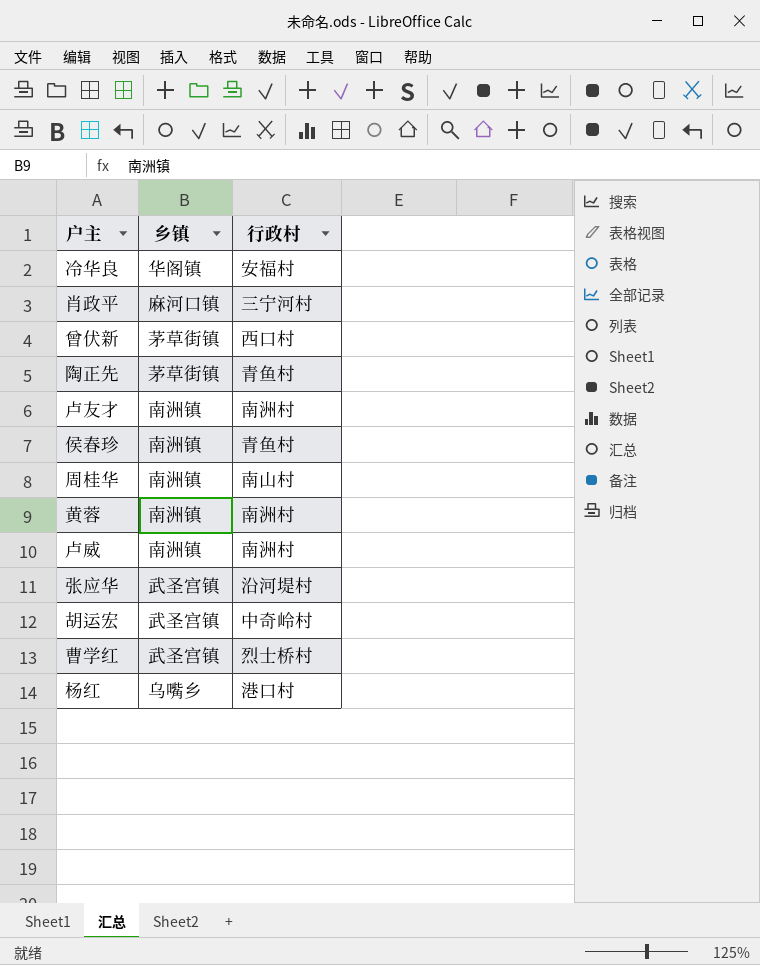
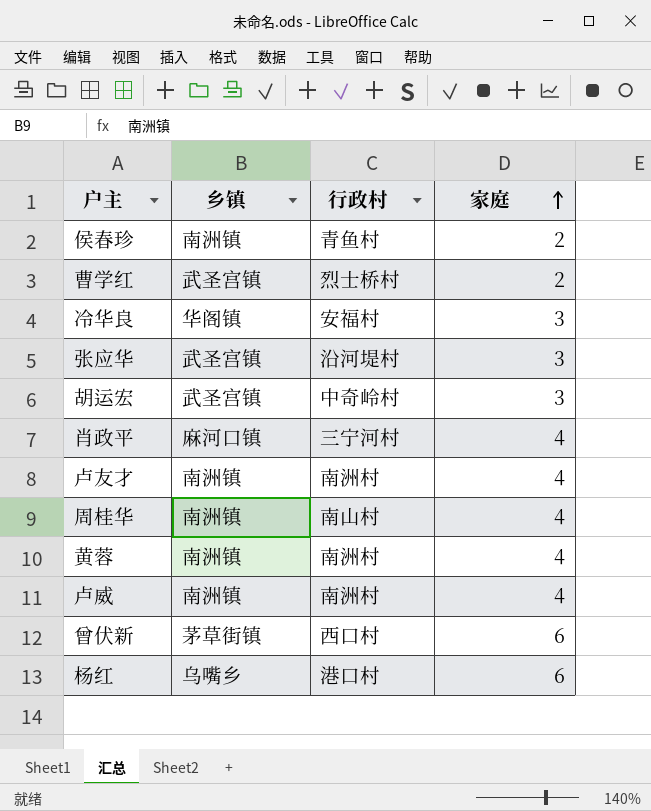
row order: none -> 家庭 ascending
column 家庭 | position: none -> 4
row 陶正先: 茅草街镇 | 青鱼村 -> none

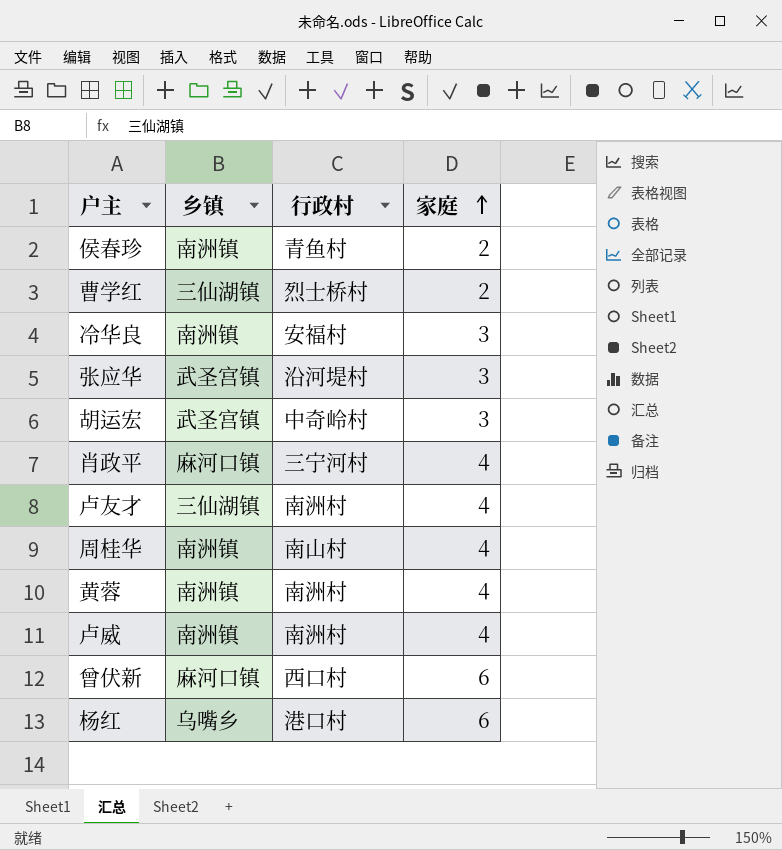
曹学红 | 乡镇: 武圣宫镇 -> 三仙湖镇
冷华良 | 乡镇: 华阁镇 -> 南洲镇
卢友才 | 乡镇: 南洲镇 -> 三仙湖镇
曾伏新 | 乡镇: 茅草街镇 -> 麻河口镇

